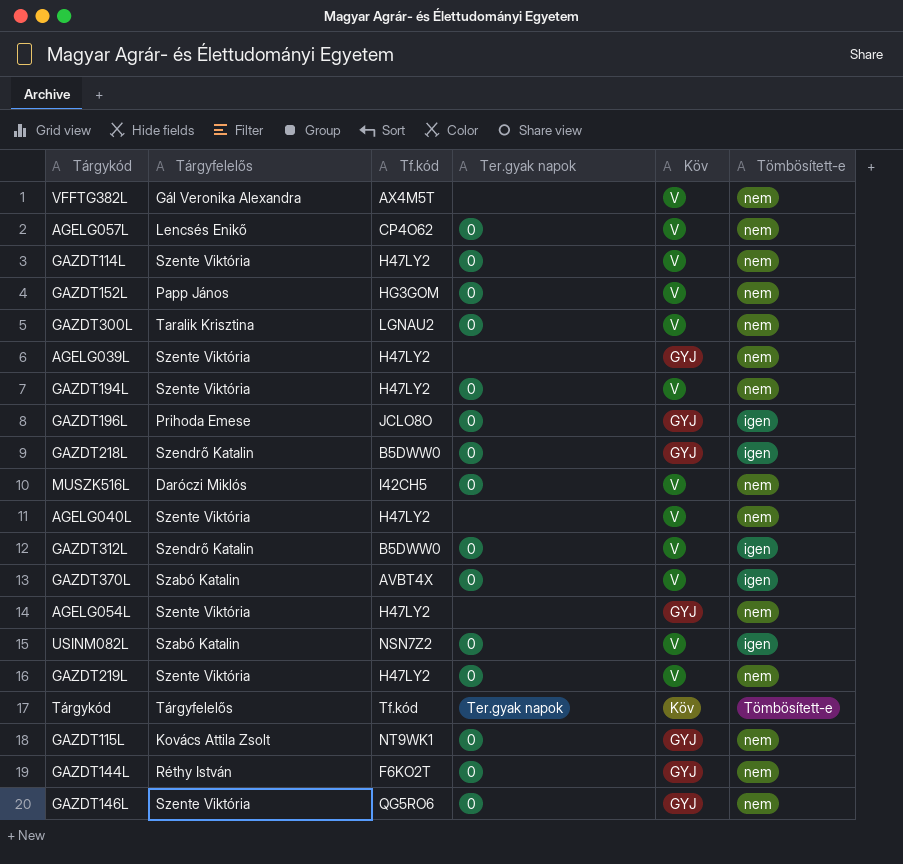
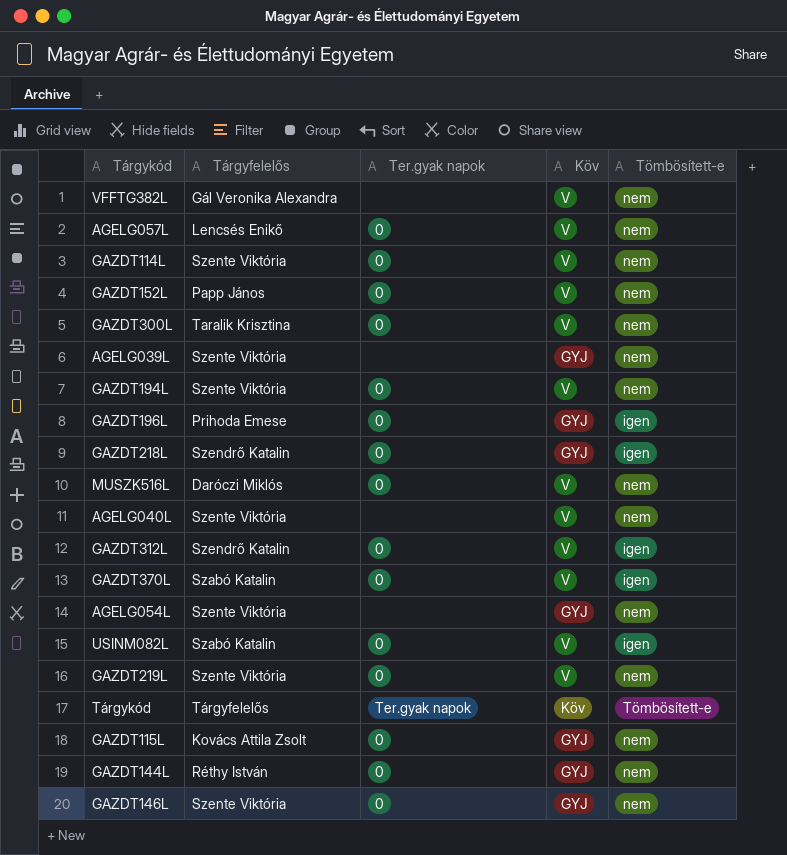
column Tf.kód | position: 3 -> none

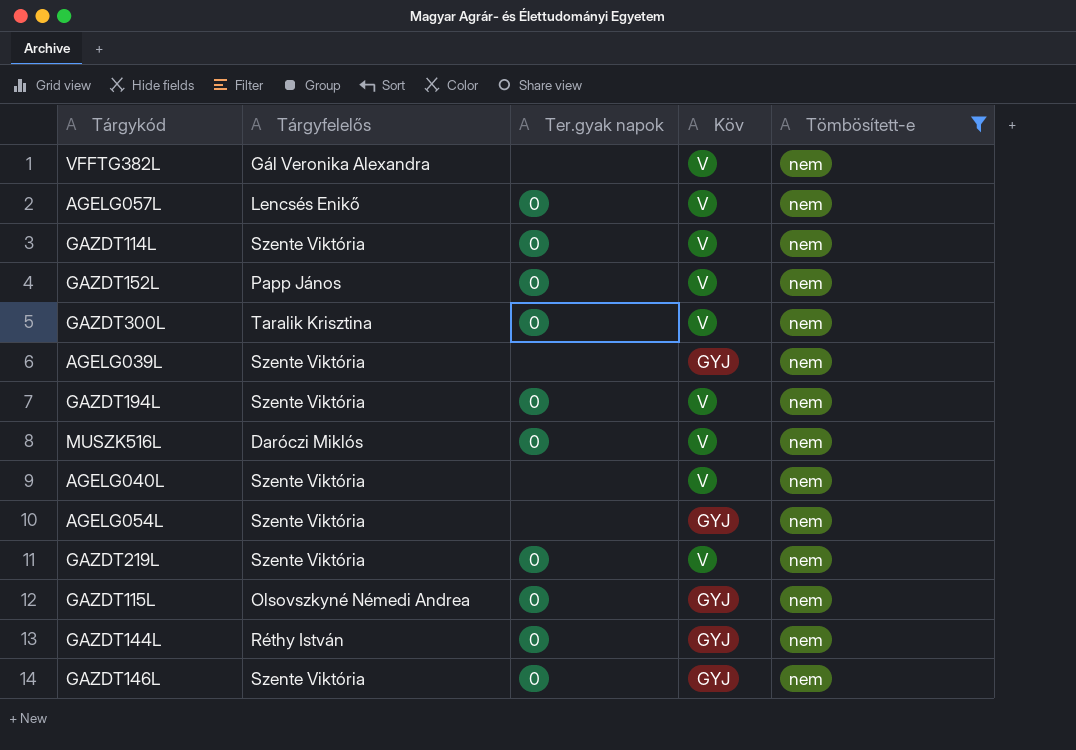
filter: none -> Tömbösített-e = nem
GAZDT115L | Tárgyfelelős: Kovács Attila Zsolt -> Olsovszkyné Némedi Andrea

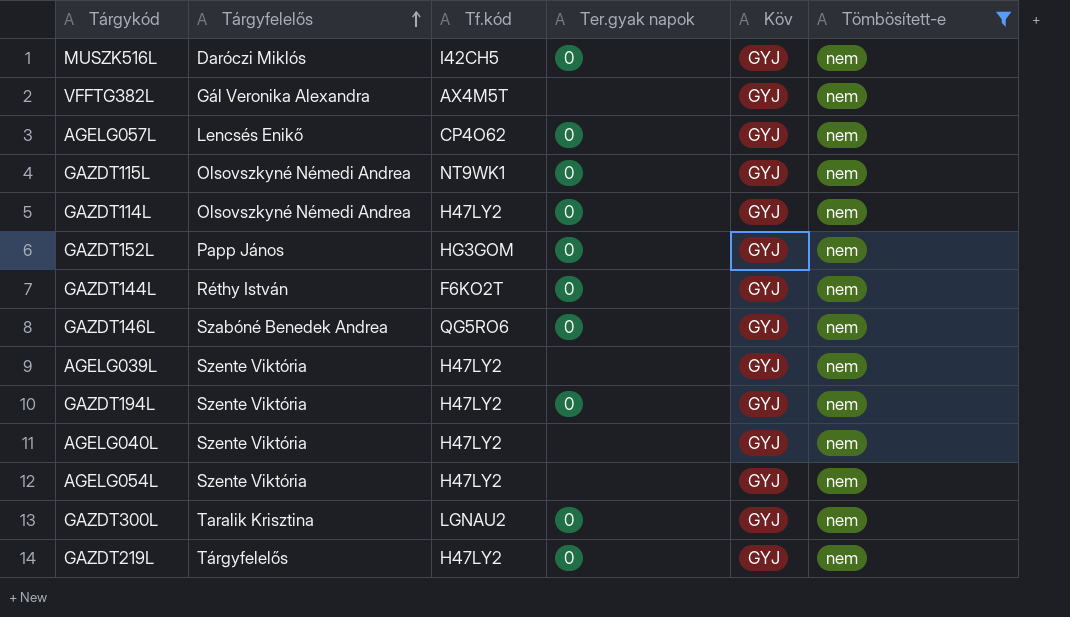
row order: none -> Tárgyfelelős ascending
column Tf.kód | position: none -> 3
MUSZK516L | Köv: V -> GYJ
VFFTG382L | Köv: V -> GYJ
AGELG057L | Köv: V -> GYJ
GAZDT114L | Tárgyfelelős: Szente Viktória -> Olsovszkyné Némedi Andrea
GAZDT114L | Köv: V -> GYJ
GAZDT152L | Köv: V -> GYJ
GAZDT146L | Tárgyfelelős: Szente Viktória -> Szabóné Benedek Andrea
GAZDT194L | Köv: V -> GYJ
AGELG040L | Köv: V -> GYJ
GAZDT300L | Köv: V -> GYJ
GAZDT219L | Tárgyfelelős: Szente Viktória -> Tárgyfelelős
GAZDT219L | Köv: V -> GYJ

